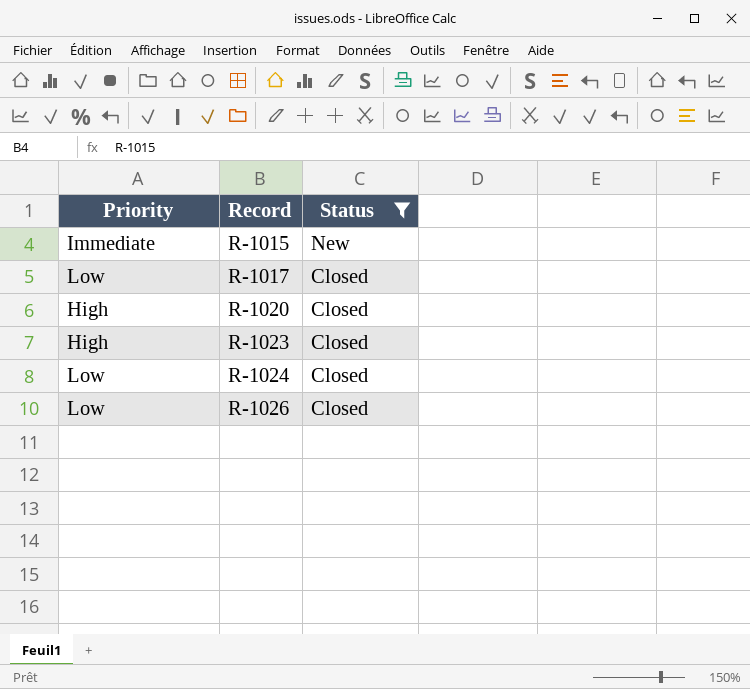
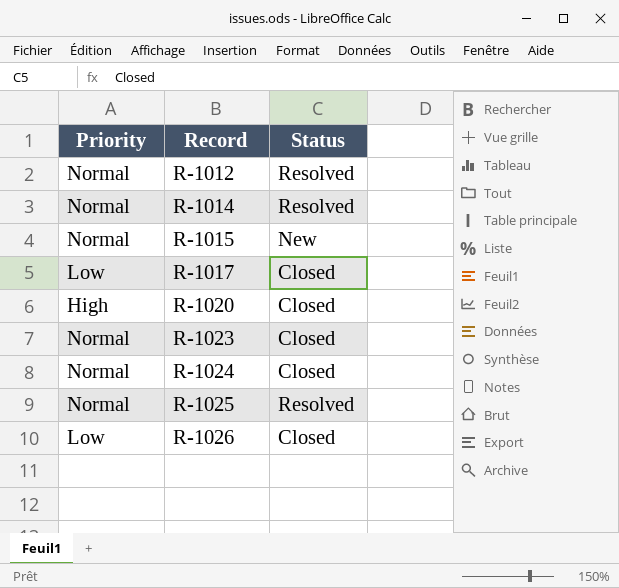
filter: Status != Resolved -> none
R-1015 | Priority: Immediate -> Normal
R-1023 | Priority: High -> Normal
R-1024 | Priority: Low -> Normal

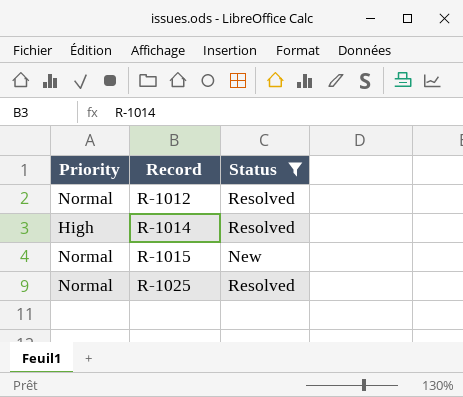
filter: none -> Status != Closed
R-1014 | Priority: Normal -> High

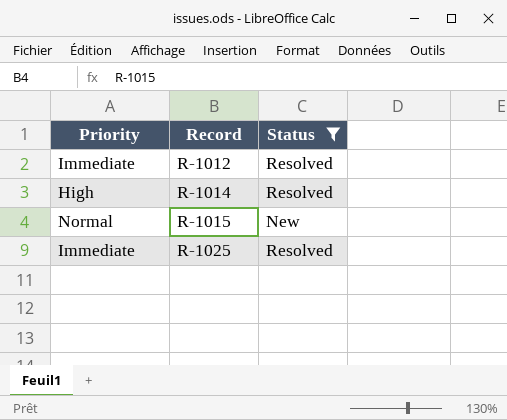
R-1012 | Priority: Normal -> Immediate
R-1025 | Priority: Normal -> Immediate

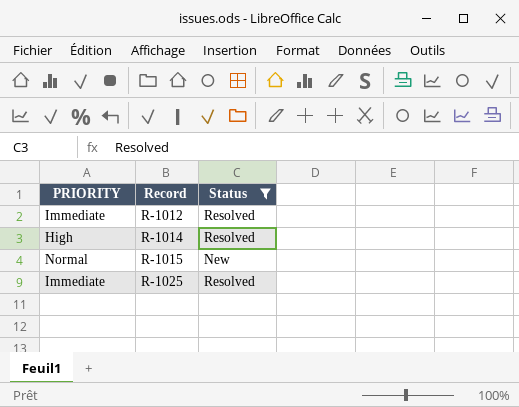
column name: Priority -> PRIORITY

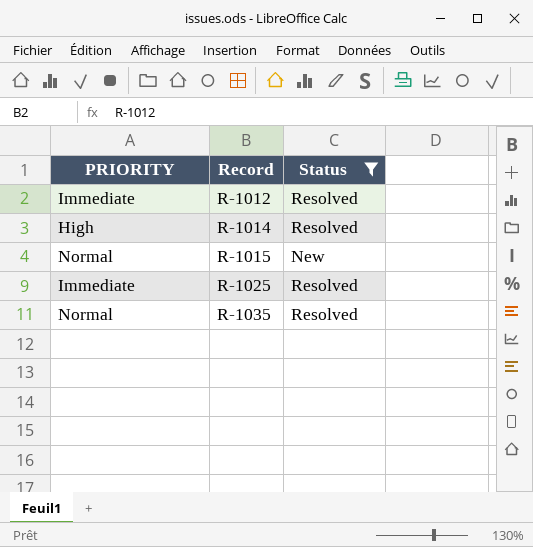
row R-1035: none -> Normal | Resolved

